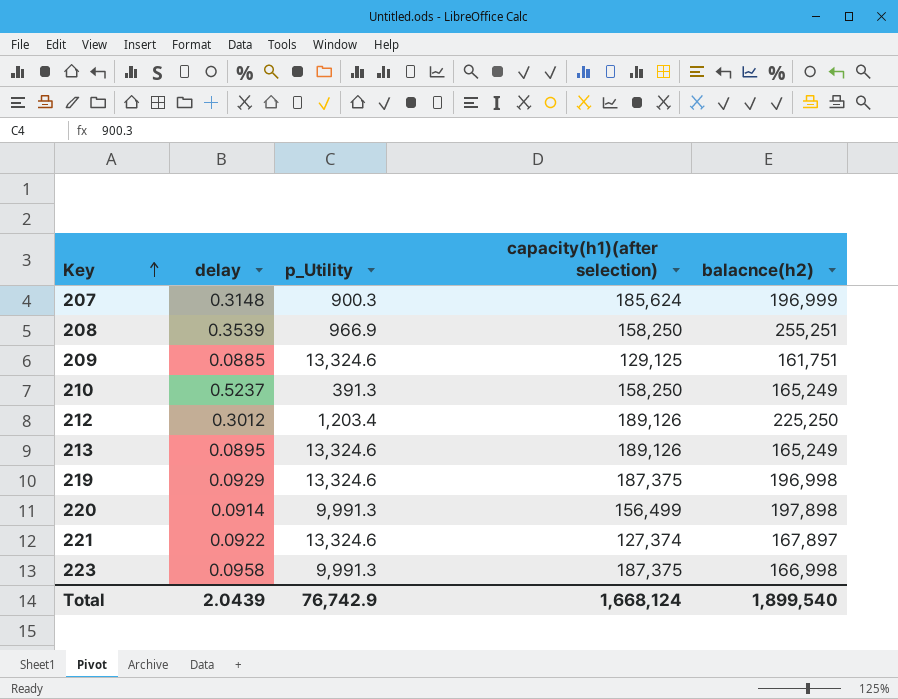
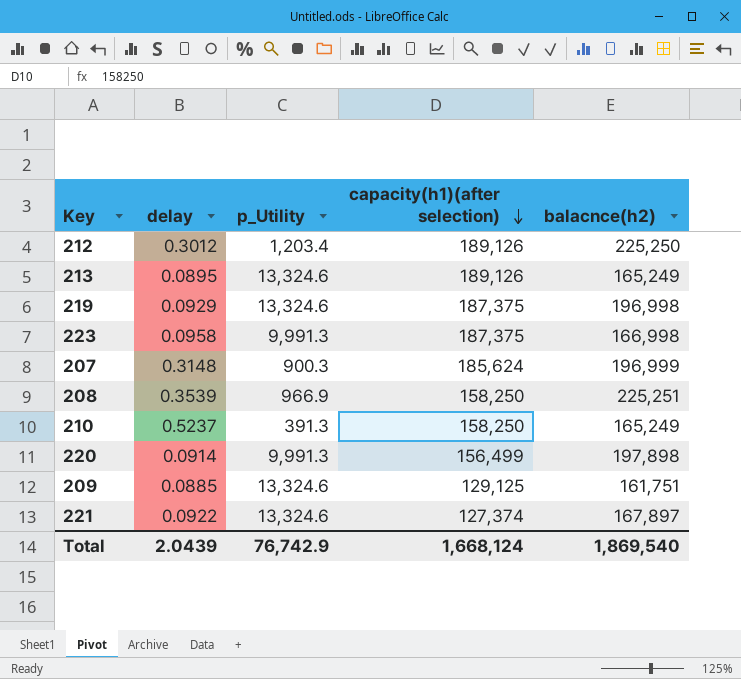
row order: Key ascending -> capacity(h1)(after selection) descending
208 | balacnce(h2): 255,251 -> 225,251
Total | balacnce(h2): 1,899,540 -> 1,869,540

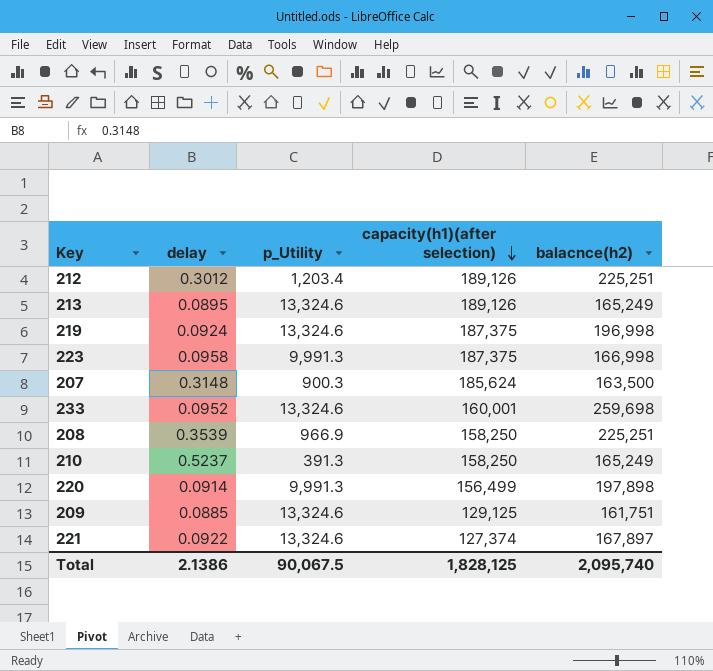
212 | balacnce(h2): 225,250 -> 225,251
219 | delay: 0.0929 -> 0.0924
207 | balacnce(h2): 196,999 -> 163,500
row 233: none -> 0.0952 | 13,324.6 | 160,001 | 259,698
Total | delay: 2.0439 -> 2.1386
Total | p_Utility: 76,742.9 -> 90,067.5
Total | capacity(h1)(after selection): 1,668,124 -> 1,828,125
Total | balacnce(h2): 1,869,540 -> 2,095,740

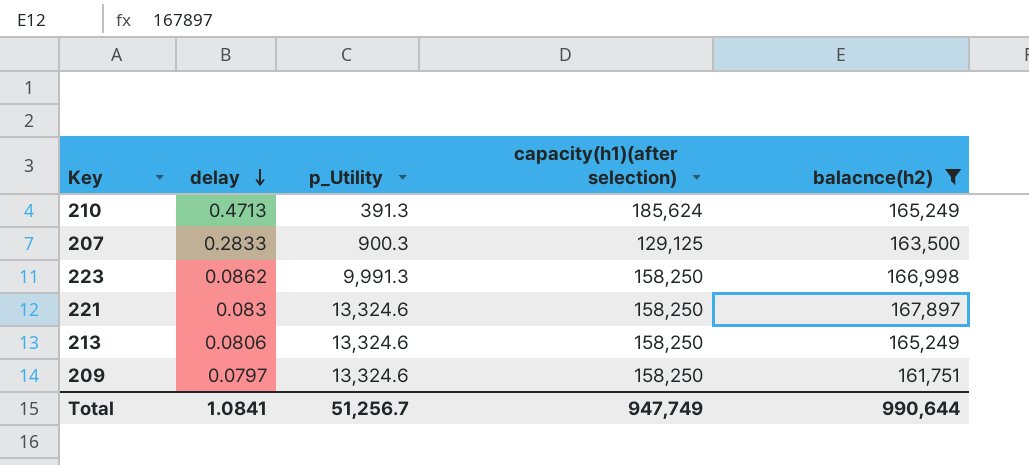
filter: none -> balacnce(h2) <= 167,897
row order: capacity(h1)(after selection) descending -> delay descending
210 | delay: 0.5237 -> 0.4713
210 | capacity(h1)(after selection): 158,250 -> 185,624
207 | delay: 0.3148 -> 0.2833
207 | capacity(h1)(after selection): 185,624 -> 129,125
223 | delay: 0.0958 -> 0.0862
223 | capacity(h1)(after selection): 187,375 -> 158,250
221 | delay: 0.0922 -> 0.083
221 | capacity(h1)(after selection): 127,374 -> 158,250
213 | delay: 0.0895 -> 0.0806
213 | capacity(h1)(after selection): 189,126 -> 158,250
209 | delay: 0.0885 -> 0.0797
209 | capacity(h1)(after selection): 129,125 -> 158,250
Total | delay: 2.1386 -> 1.0841
Total | p_Utility: 90,067.5 -> 51,256.7
Total | capacity(h1)(after selection): 1,828,125 -> 947,749
Total | balacnce(h2): 2,095,740 -> 990,644

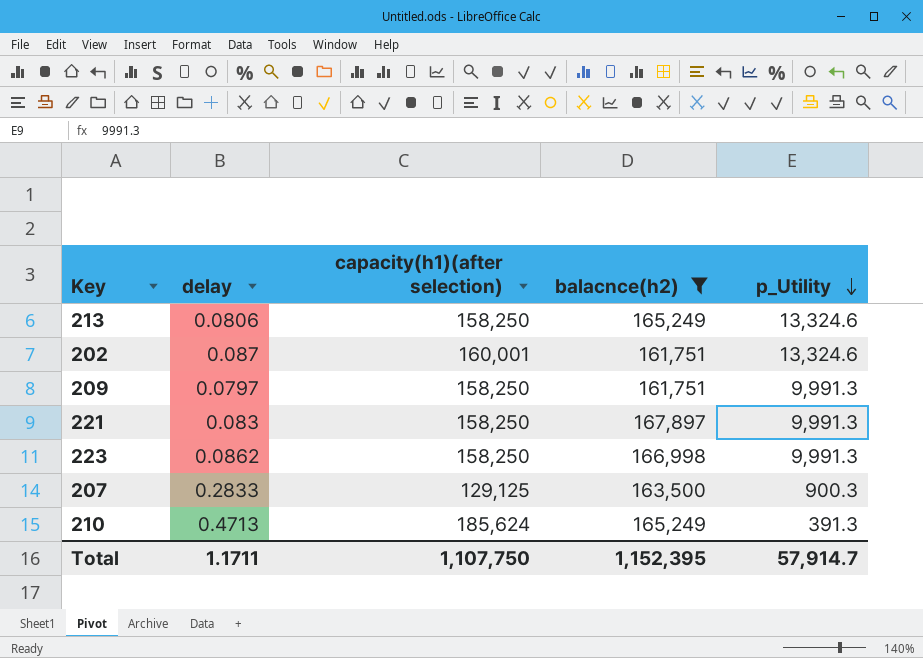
row order: delay descending -> p_Utility descending
column p_Utility | position: 3 -> 5
row 202: none -> 0.087 | 160,001 | 161,751 | 13,324.6
209 | p_Utility: 13,324.6 -> 9,991.3
221 | p_Utility: 13,324.6 -> 9,991.3
Total | delay: 1.0841 -> 1.1711
Total | capacity(h1)(after selection): 947,749 -> 1,107,750
Total | balacnce(h2): 990,644 -> 1,152,395
Total | p_Utility: 51,256.7 -> 57,914.7

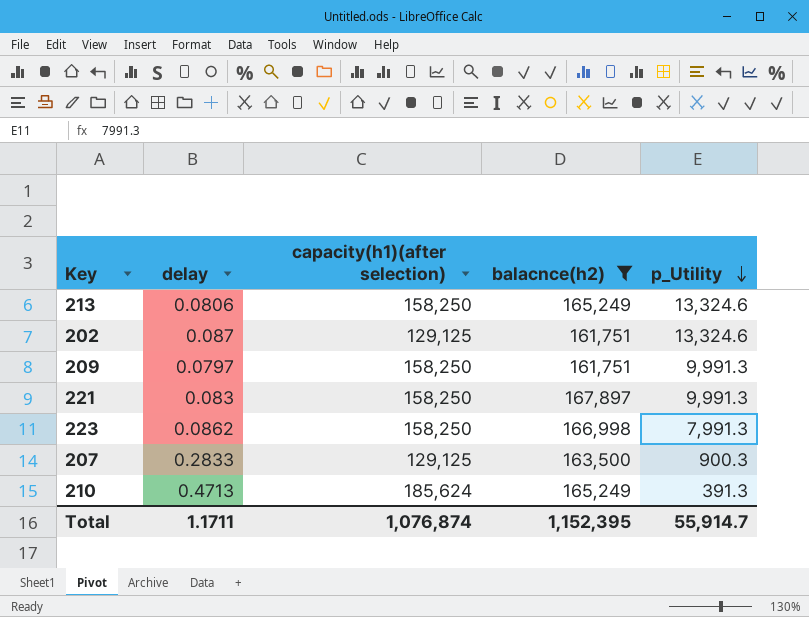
202 | capacity(h1)(after selection): 160,001 -> 129,125
223 | p_Utility: 9,991.3 -> 7,991.3
Total | capacity(h1)(after selection): 1,107,750 -> 1,076,874
Total | p_Utility: 57,914.7 -> 55,914.7

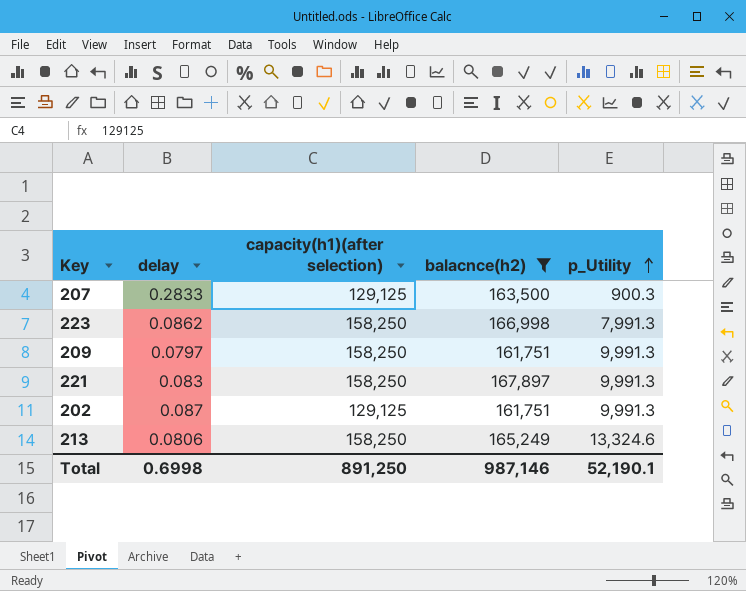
row order: p_Utility descending -> p_Utility ascending
row 210: 0.4713 | 185,624 | 165,249 | 391.3 -> none
202 | p_Utility: 13,324.6 -> 9,991.3
Total | delay: 1.1711 -> 0.6998
Total | capacity(h1)(after selection): 1,076,874 -> 891,250
Total | balacnce(h2): 1,152,395 -> 987,146
Total | p_Utility: 55,914.7 -> 52,190.1

